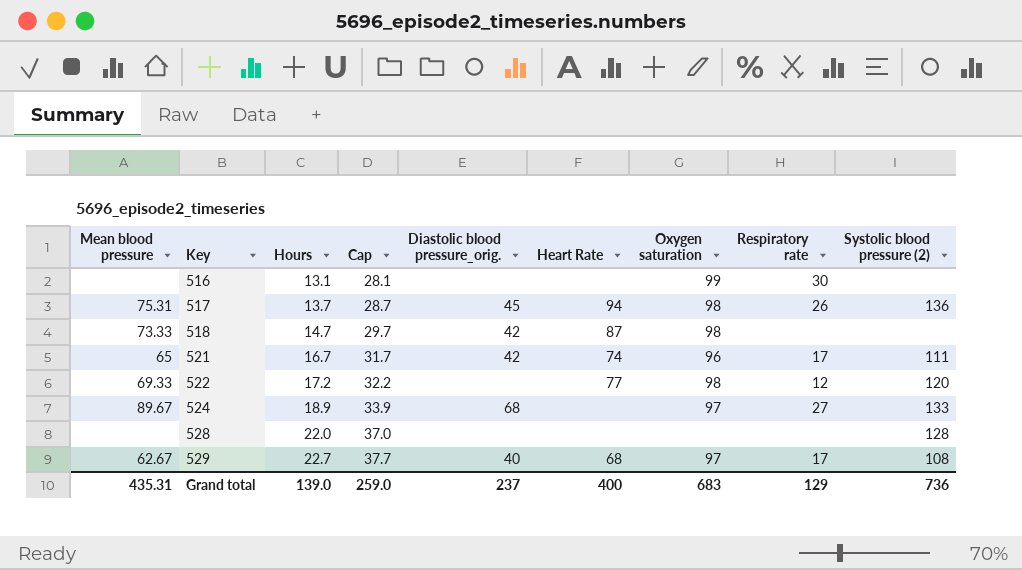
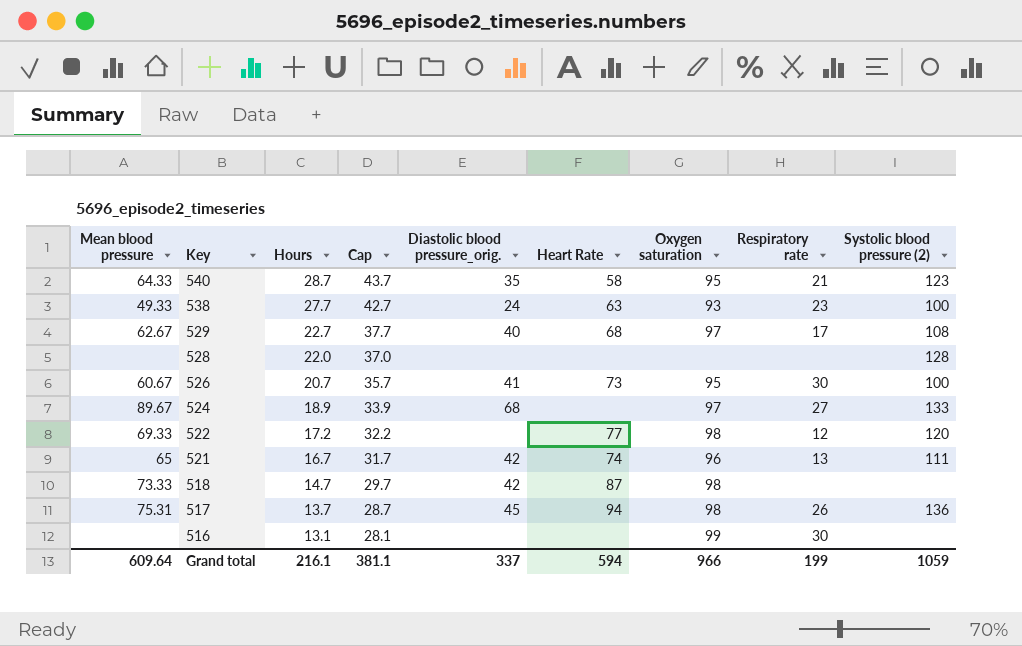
row order: Key ascending -> Key descending
row 540: none -> 64.33 | 28.7 | 43.7 | 35 | 58 | 95 | 21 | 123
row 538: none -> 49.33 | 27.7 | 42.7 | 24 | 63 | 93 | 23 | 100
row 526: none -> 60.67 | 20.7 | 35.7 | 41 | 73 | 95 | 30 | 100
521 | Respiratory rate: 17 -> 13
Grand total | Mean blood pressure: 435.31 -> 609.64
Grand total | Hours: 139.0 -> 216.1
Grand total | Cap: 259.0 -> 381.1
Grand total | Diastolic blood pressure_orig.: 237 -> 337
Grand total | Heart Rate: 400 -> 594
Grand total | Oxygen saturation: 683 -> 966
Grand total | Respiratory rate: 129 -> 199
Grand total | Systolic blood pressure (2): 736 -> 1059

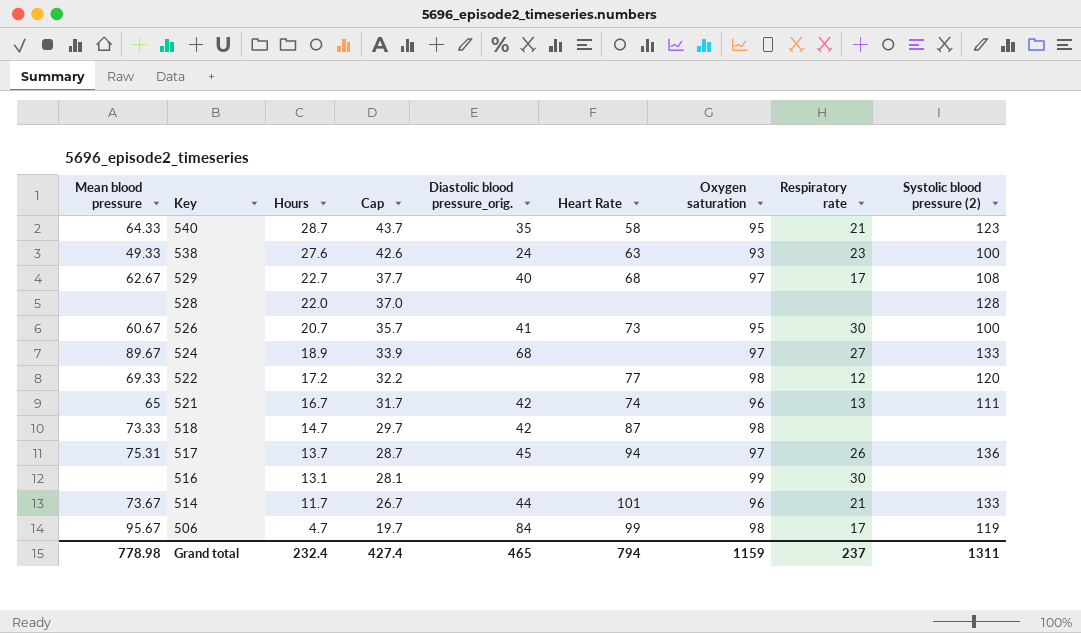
538 | Hours: 27.7 -> 27.6
538 | Cap: 42.7 -> 42.6
517 | Oxygen saturation: 98 -> 97
row 514: none -> 73.67 | 11.7 | 26.7 | 44 | 101 | 96 | 21 | 133
row 506: none -> 95.67 | 4.7 | 19.7 | 84 | 99 | 98 | 17 | 119
Grand total | Mean blood pressure: 609.64 -> 778.98
Grand total | Hours: 216.1 -> 232.4
Grand total | Cap: 381.1 -> 427.4
Grand total | Diastolic blood pressure_orig.: 337 -> 465
Grand total | Heart Rate: 594 -> 794
Grand total | Oxygen saturation: 966 -> 1159
Grand total | Respiratory rate: 199 -> 237
Grand total | Systolic blood pressure (2): 1059 -> 1311

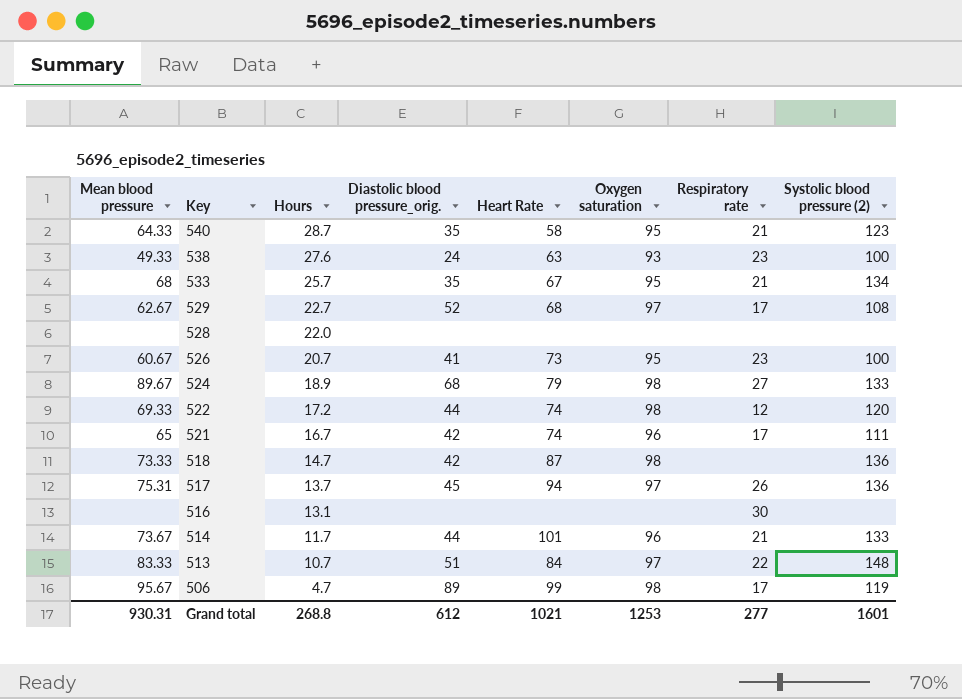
column Cap | formula: [Hours] + 15 -> none
row 533: none -> 68 | 25.7 | 35 | 67 | 95 | 21 | 134
529 | Diastolic blood pressure_orig.: 40 -> 52
528 | Systolic blood pressure (2): 128 -> none
526 | Respiratory rate: 30 -> 23
524 | Heart Rate: none -> 79
524 | Oxygen saturation: 97 -> 98
522 | Diastolic blood pressure_orig.: none -> 44
522 | Heart Rate: 77 -> 74
521 | Respiratory rate: 13 -> 17
518 | Systolic blood pressure (2): none -> 136
516 | Oxygen saturation: 99 -> none
row 513: none -> 83.33 | 10.7 | 51 | 84 | 97 | 22 | 148
506 | Diastolic blood pressure_orig.: 84 -> 89
Grand total | Mean blood pressure: 778.98 -> 930.31
Grand total | Hours: 232.4 -> 268.8
Grand total | Diastolic blood pressure_orig.: 465 -> 612
Grand total | Heart Rate: 794 -> 1021
Grand total | Oxygen saturation: 1159 -> 1253
Grand total | Respiratory rate: 237 -> 277
Grand total | Systolic blood pressure (2): 1311 -> 1601

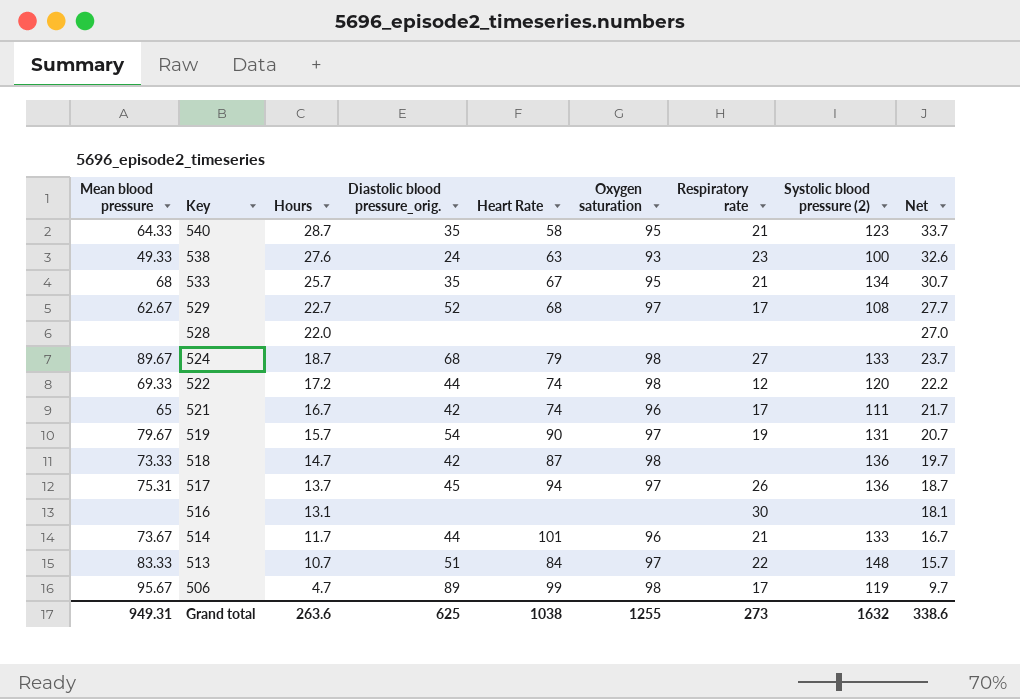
column Net | formula: none -> [Hours] + 5
row 526: 60.67 | 20.7 | 41 | 73 | 95 | 23 | 100 -> none
524 | Hours: 18.9 -> 18.7
row 519: none -> 79.67 | 15.7 | 54 | 90 | 97 | 19 | 131 | 20.7
Grand total | Mean blood pressure: 930.31 -> 949.31
Grand total | Hours: 268.8 -> 263.6
Grand total | Diastolic blood pressure_orig.: 612 -> 625
Grand total | Heart Rate: 1021 -> 1038
Grand total | Oxygen saturation: 1253 -> 1255
Grand total | Respiratory rate: 277 -> 273
Grand total | Systolic blood pressure (2): 1601 -> 1632

